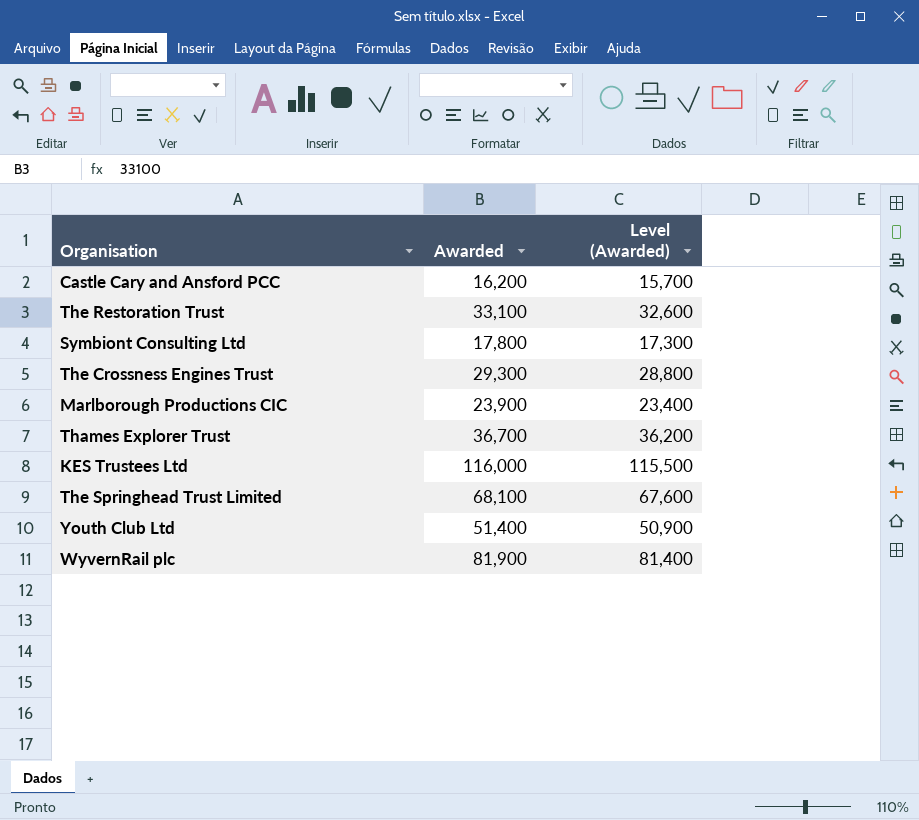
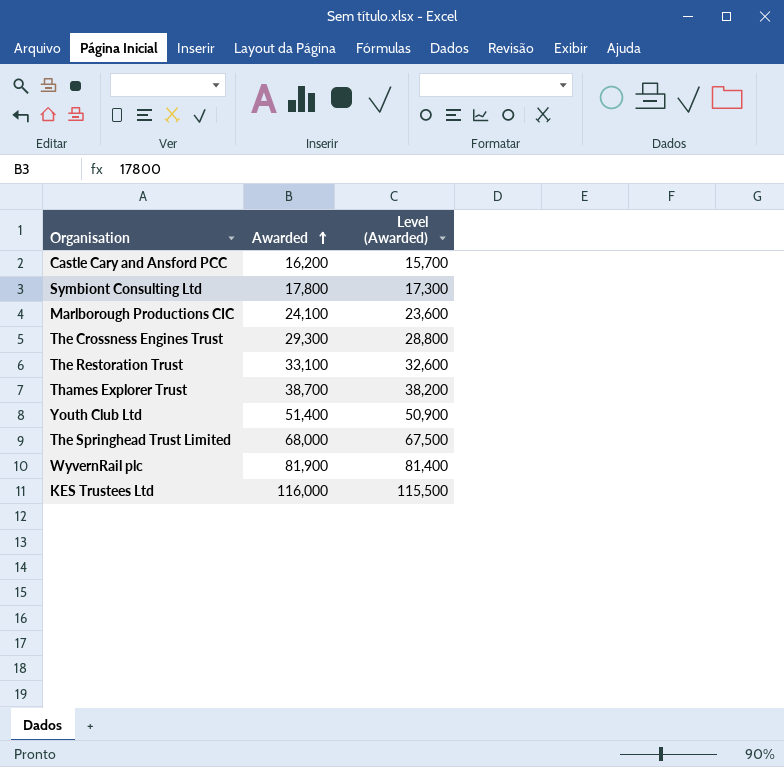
row order: none -> Awarded ascending
Marlborough Productions CIC | Awarded: 23,900 -> 24,100
Marlborough Productions CIC | Level (Awarded): 23,400 -> 23,600
Thames Explorer Trust | Awarded: 36,700 -> 38,700
Thames Explorer Trust | Level (Awarded): 36,200 -> 38,200
The Springhead Trust Limited | Awarded: 68,100 -> 68,000
The Springhead Trust Limited | Level (Awarded): 67,600 -> 67,500

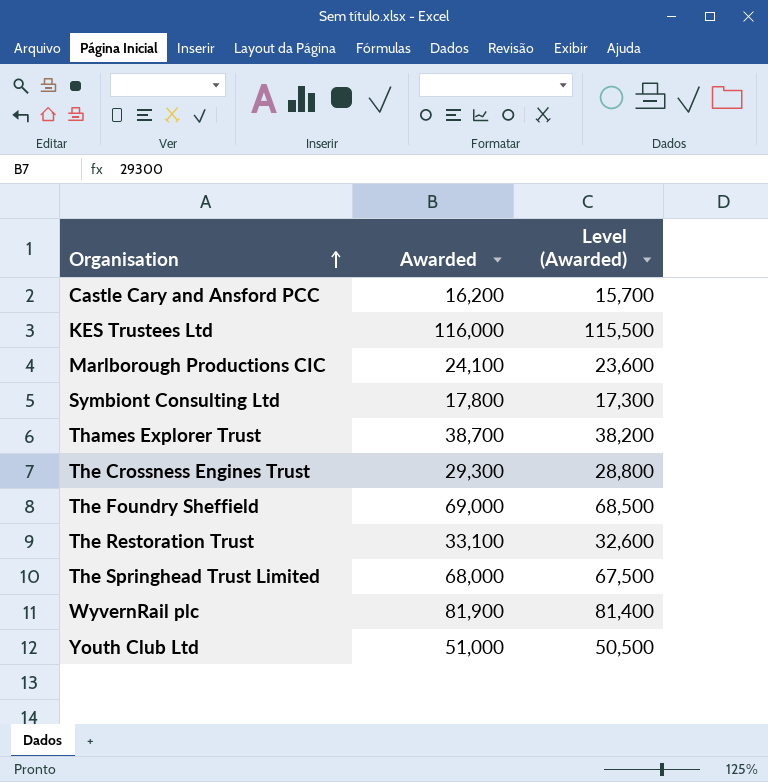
row order: Awarded ascending -> Organisation ascending
row The Foundry Sheffield: none -> 69,000 | 68,500
Youth Club Ltd | Awarded: 51,400 -> 51,000
Youth Club Ltd | Level (Awarded): 50,900 -> 50,500

